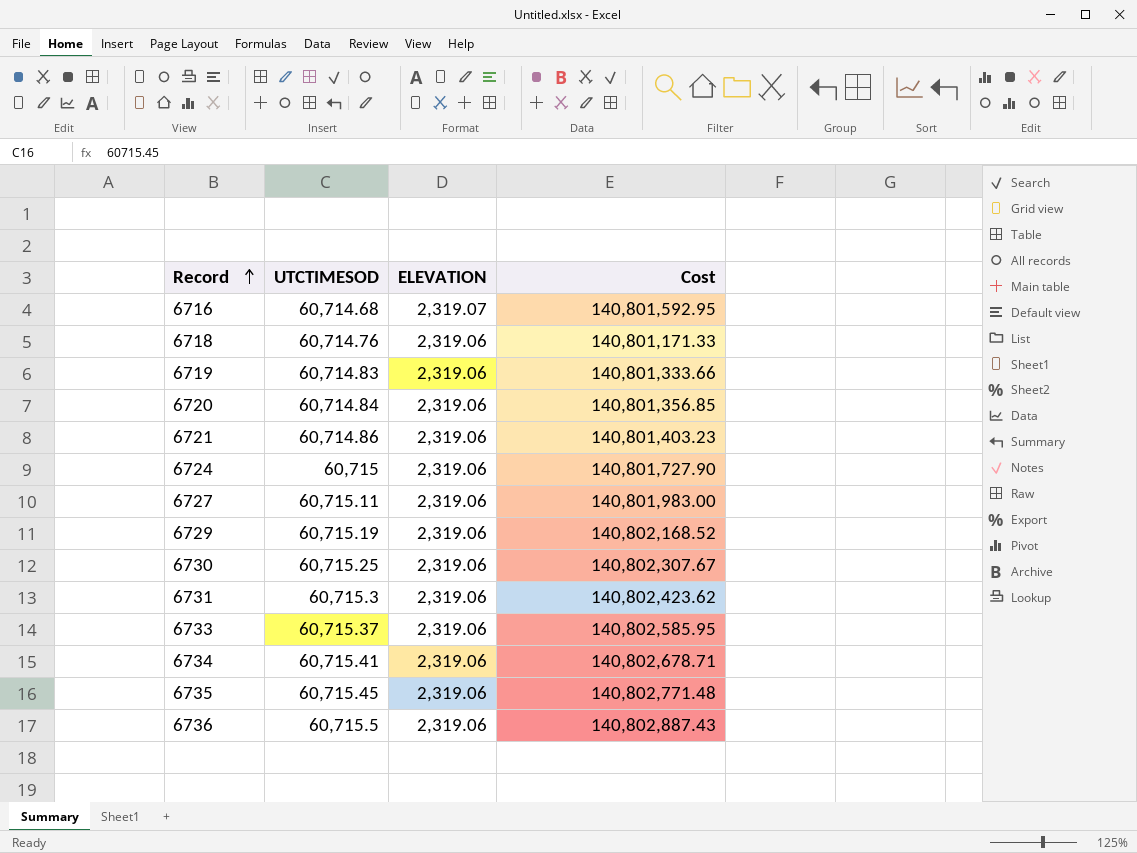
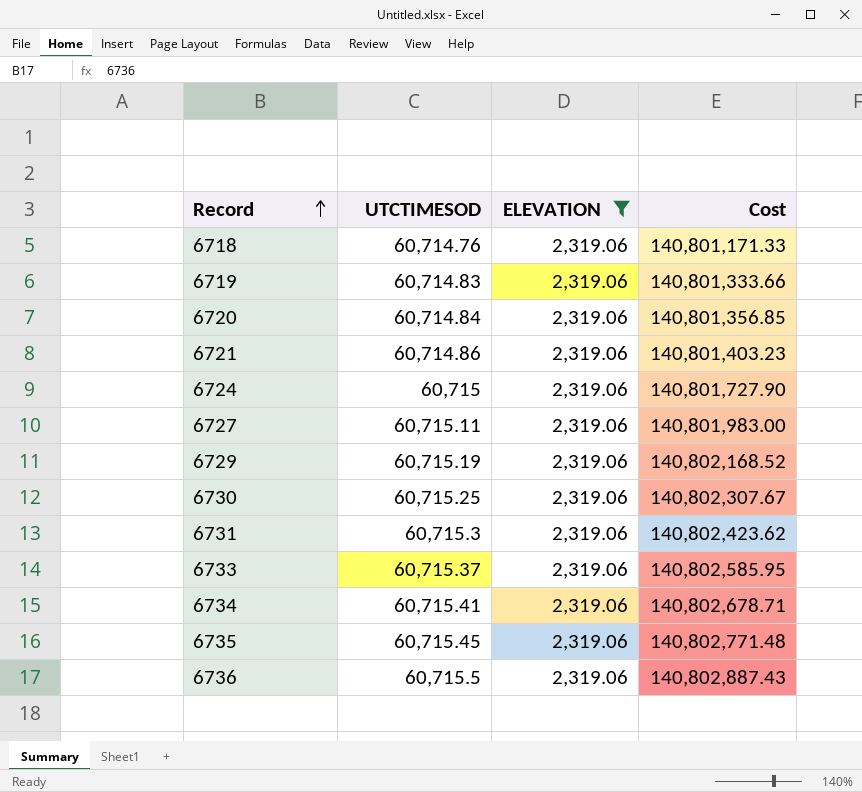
filter: none -> ELEVATION = 2,319.06

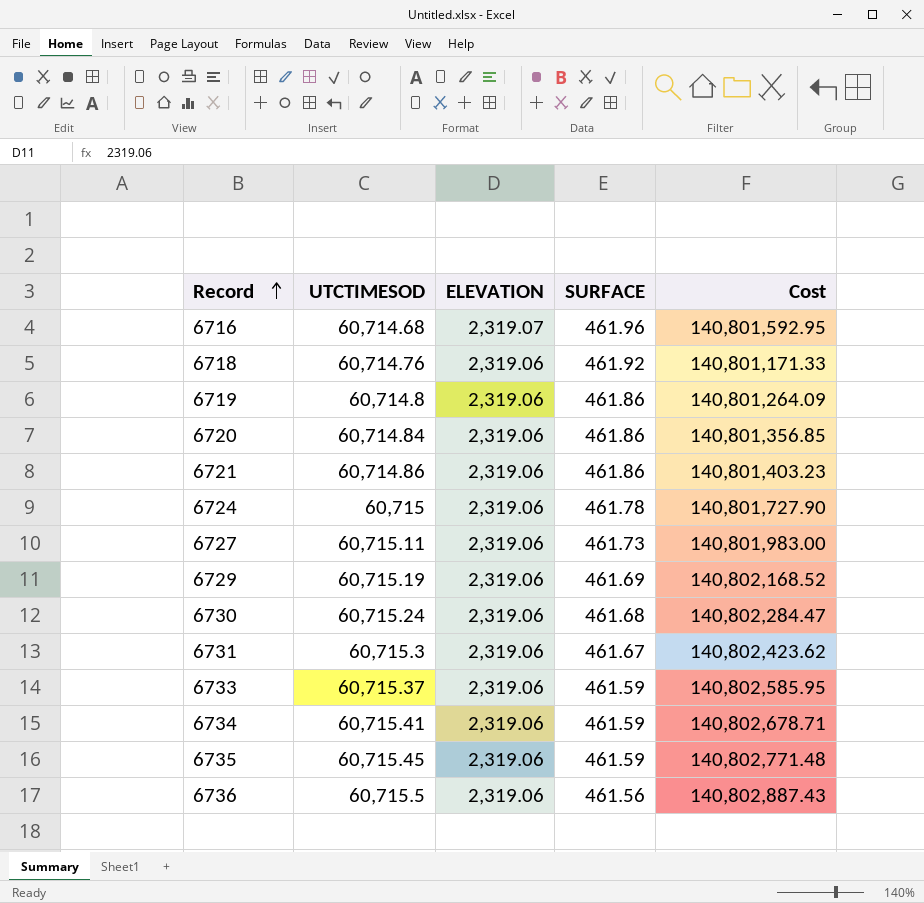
filter: ELEVATION = 2,319.06 -> none
column SURFACE | position: none -> 4
6719 | UTCTIMESOD: 60,714.83 -> 60,714.8
6719 | Cost: 140,801,333.66 -> 140,801,264.09
6730 | UTCTIMESOD: 60,715.25 -> 60,715.24
6730 | Cost: 140,802,307.67 -> 140,802,284.47

